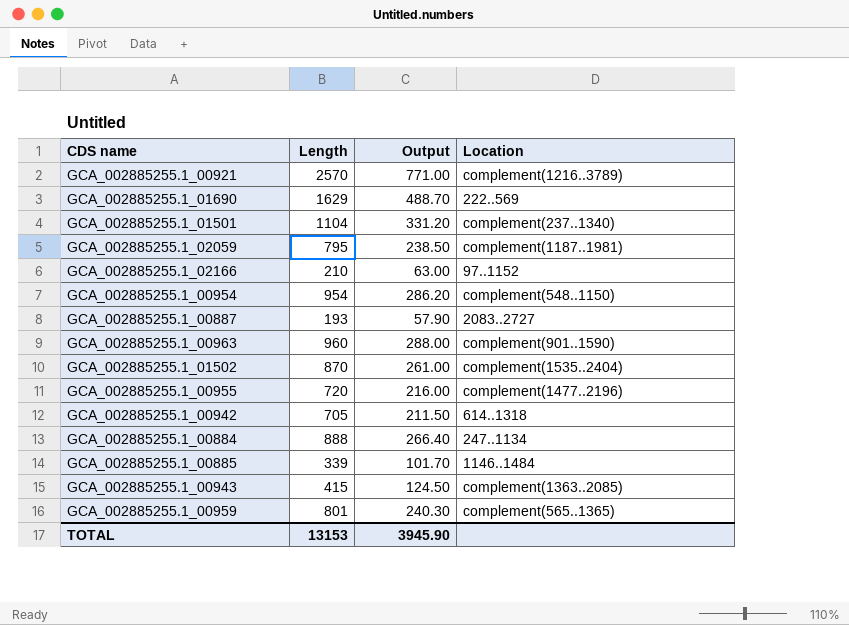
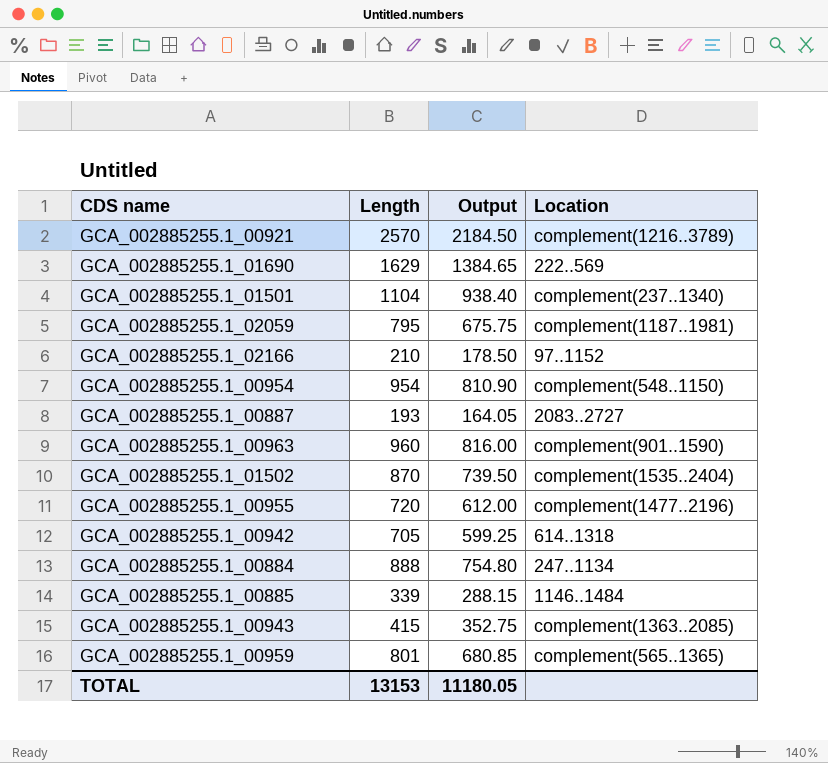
column Output | formula: [Length] * 0.3 -> [Length] * 0.85
TOTAL | Output: 3945.90 -> 11180.05

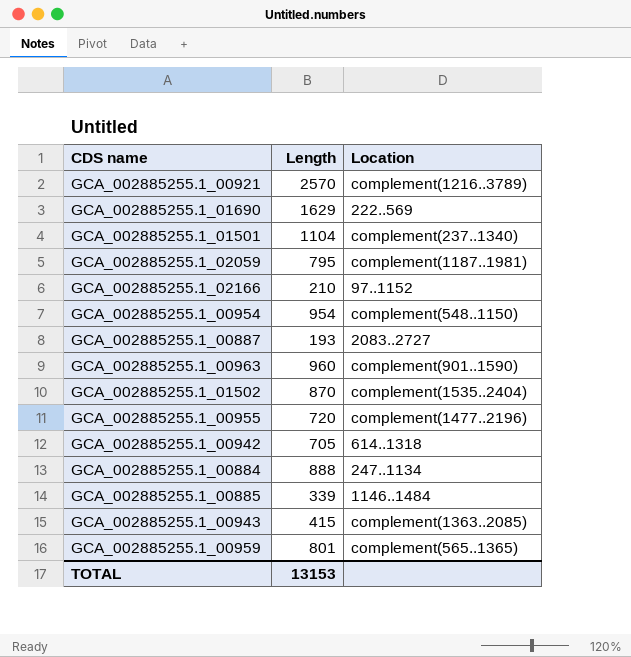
column Output | formula: [Length] * 0.85 -> none

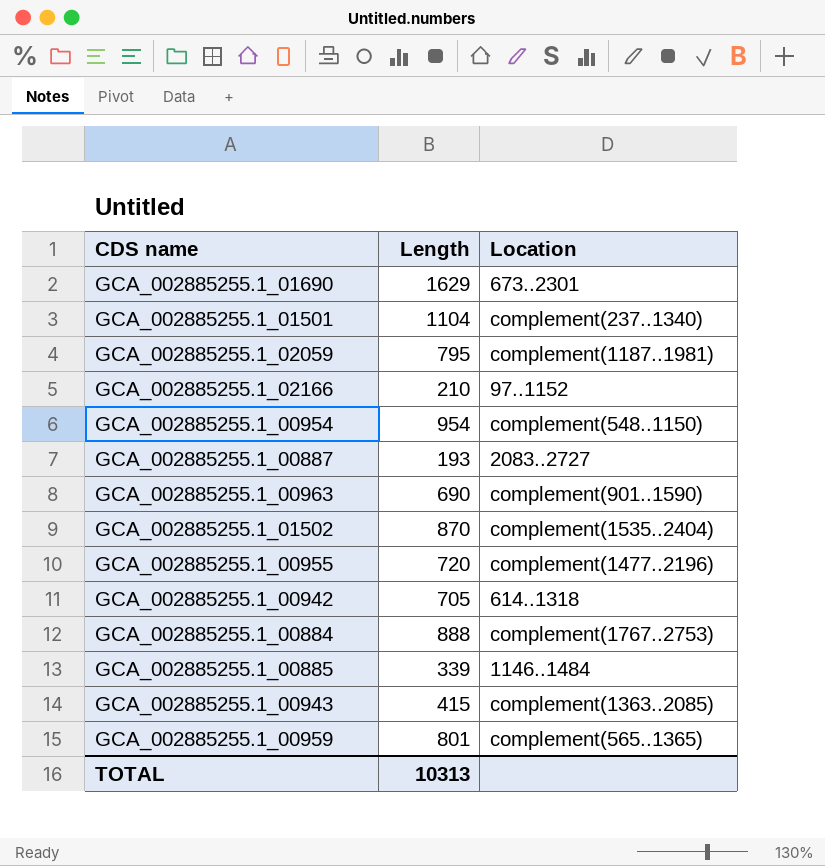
row GCA_002885255.1_00921: 2570 | complement(1216..3789) -> none
GCA_002885255.1_01690 | Location: 222..569 -> 673..2301
GCA_002885255.1_00963 | Length: 960 -> 690
GCA_002885255.1_00884 | Location: 247..1134 -> complement(1767..2753)
TOTAL | Length: 13153 -> 10313

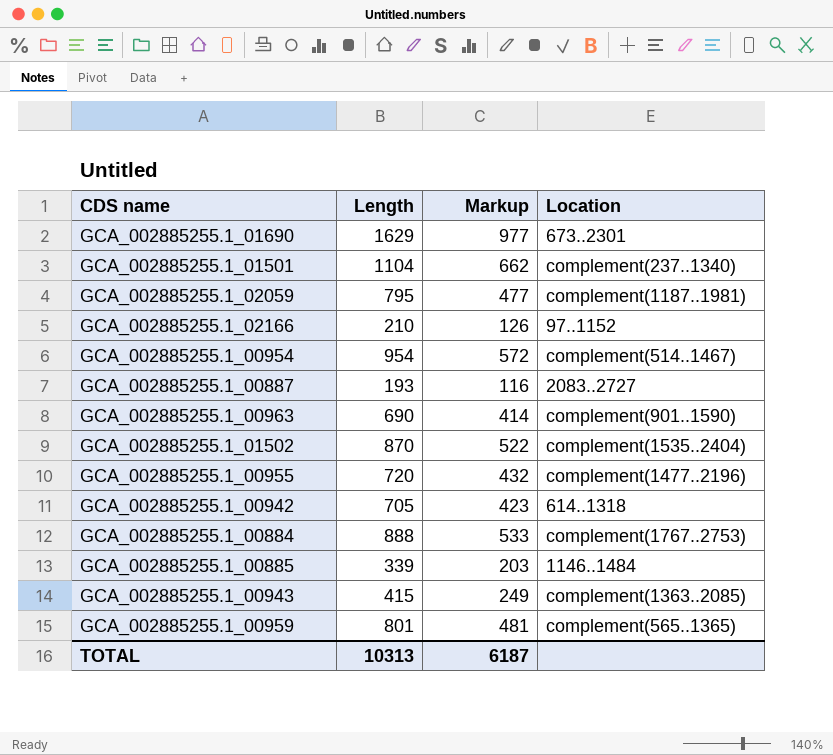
column Markup | formula: none -> [Length] * 0.6
GCA_002885255.1_00954 | Location: complement(548..1150) -> complement(514..1467)

